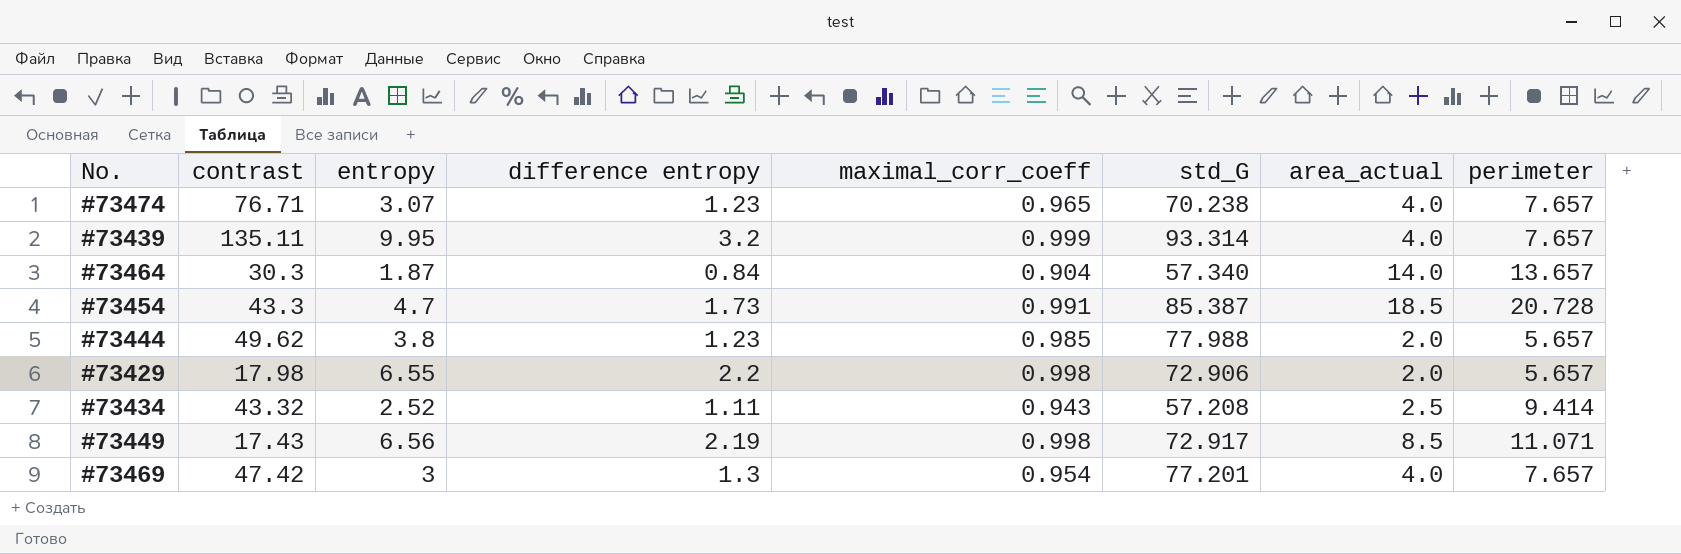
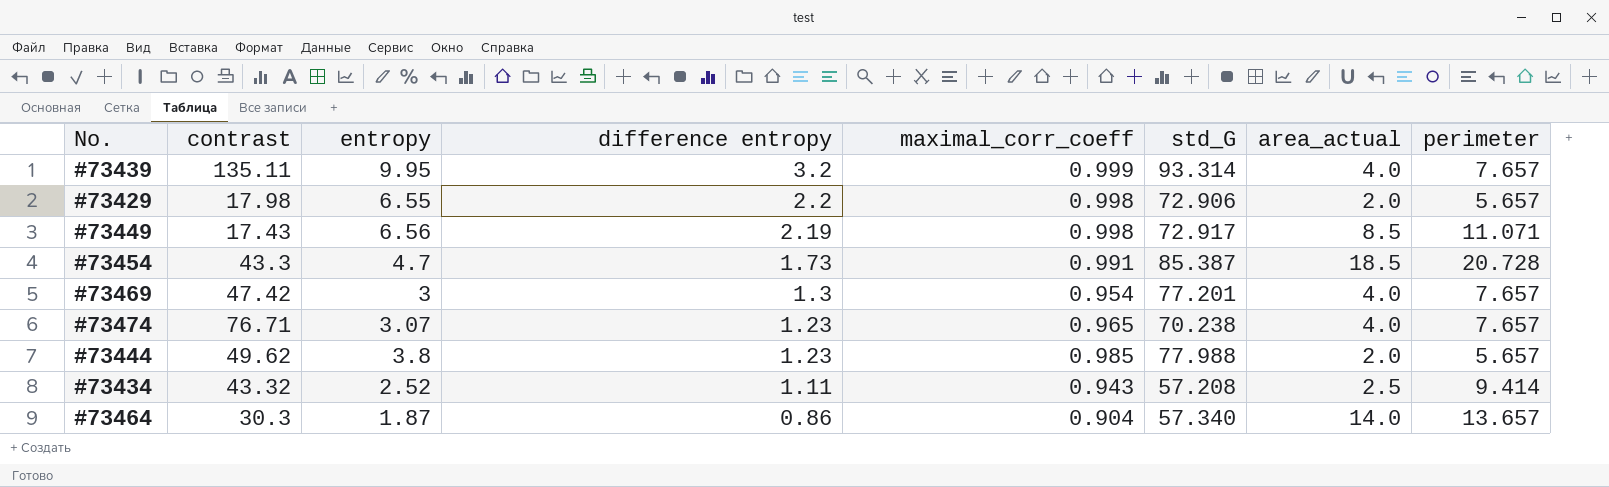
row order: none -> difference entropy descending
#73464 | difference entropy: 0.84 -> 0.86

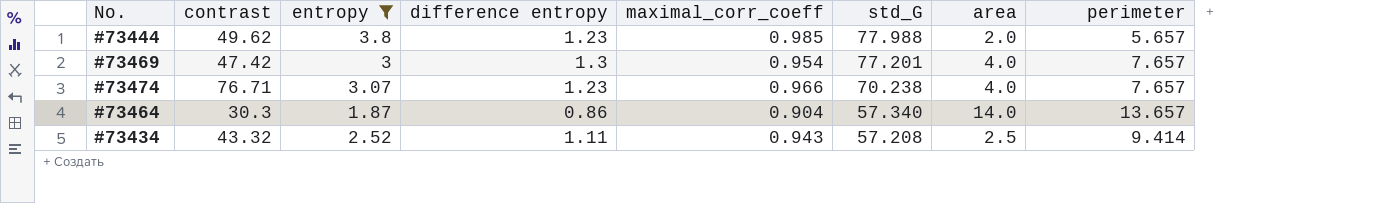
filter: none -> entropy <= 3.8
row order: difference entropy descending -> std_G descending
column name: area_actual -> area
#73474 | maximal_corr_coeff: 0.965 -> 0.966

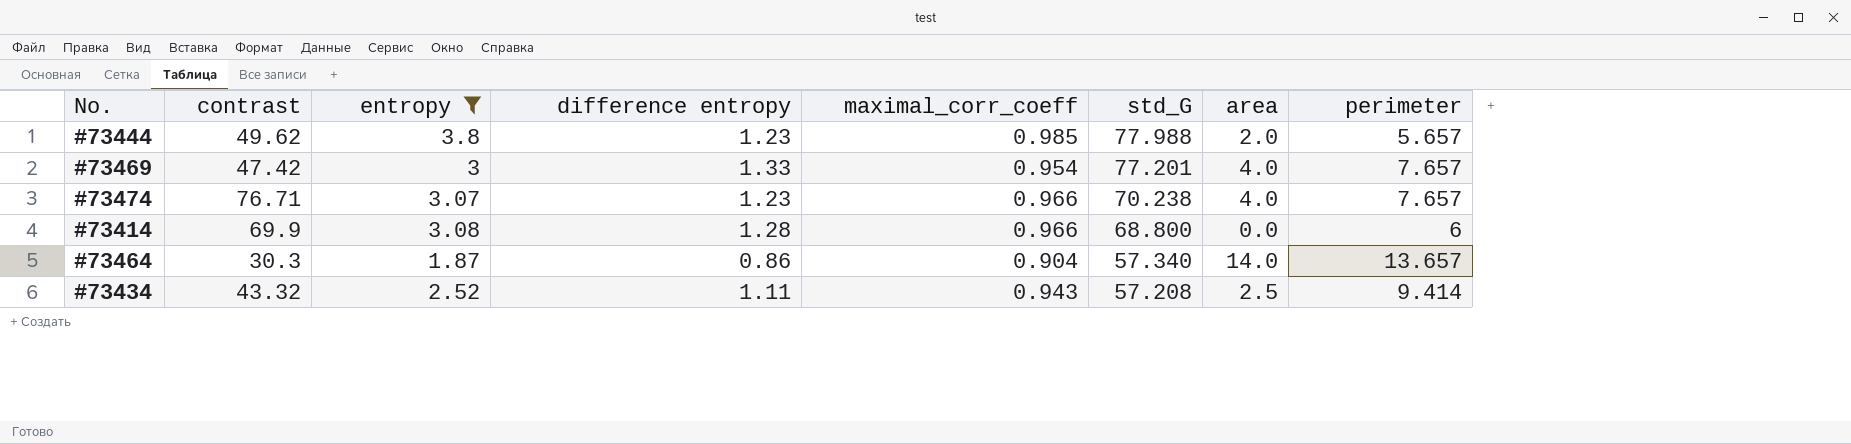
#73469 | difference entropy: 1.3 -> 1.33
row #73414: none -> 69.9 | 3.08 | 1.28 | 0.966 | 68.800 | 0.0 | 6

